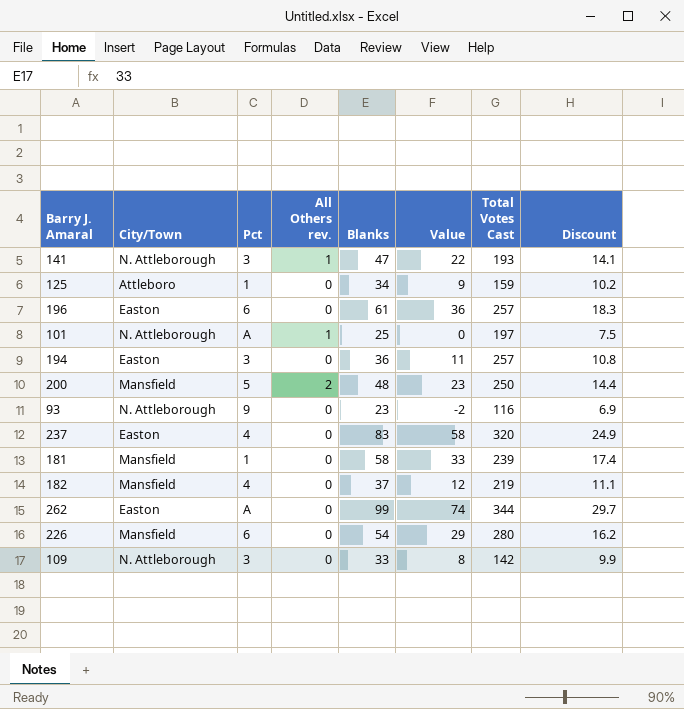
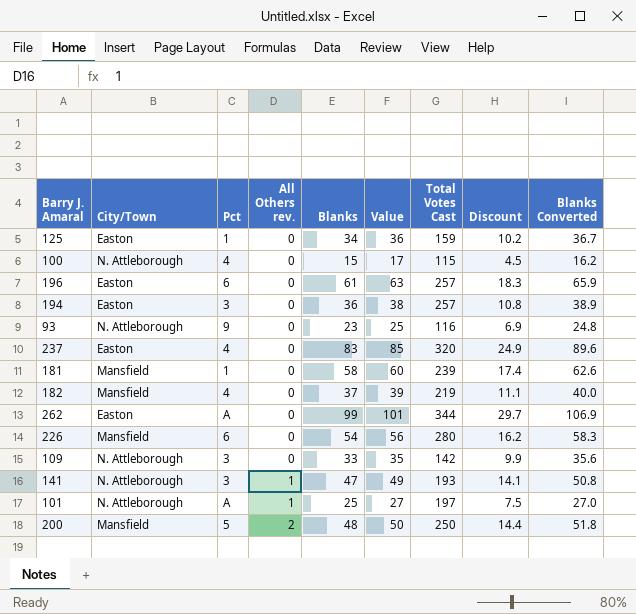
row order: none -> All Others rev. ascending
column Value | formula: [Blanks] - 25 -> [Blanks] + 2
column Blanks Converted | formula: none -> [Blanks] * 1.08
125 | City/Town: Attleboro -> Easton
row 100: none -> N. Attleborough | 4 | 0 | 15 | 17 | 115 | 4.5 | 16.2

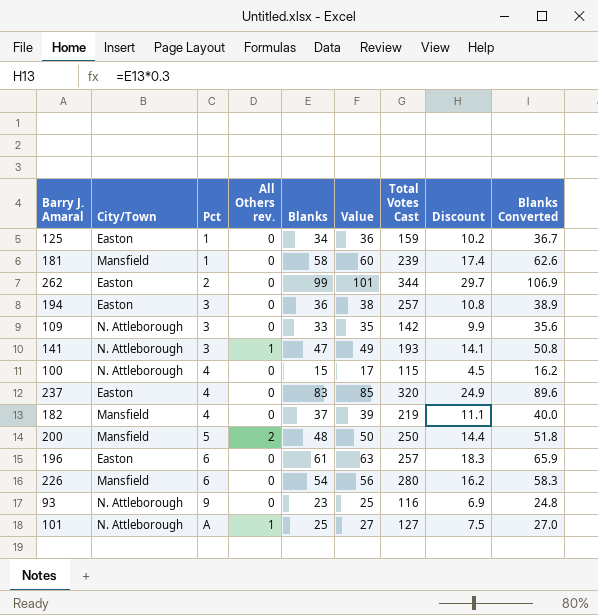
row order: All Others rev. ascending -> Pct ascending
262 | Pct: A -> 2
101 | Total Votes Cast: 197 -> 127

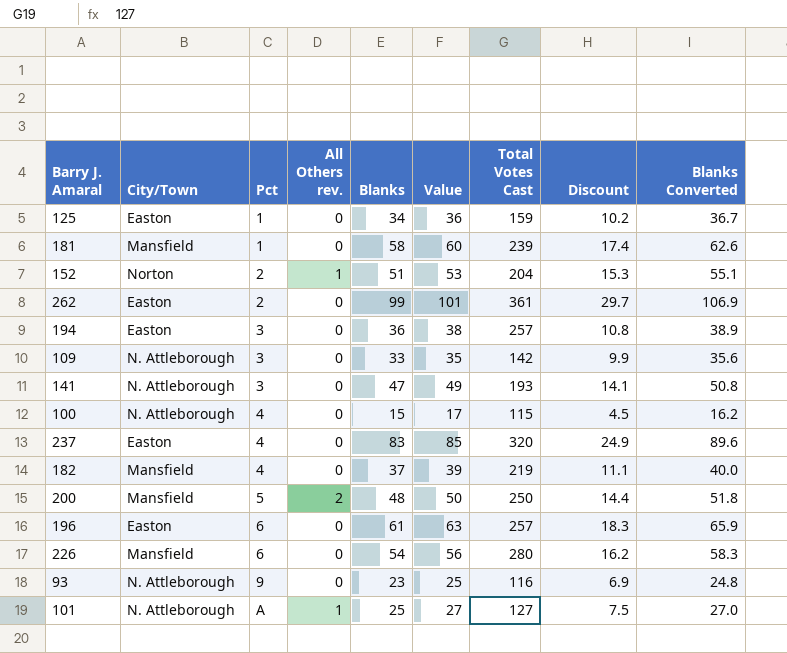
row 152: none -> Norton | 2 | 1 | 51 | 53 | 204 | 15.3 | 55.1
262 | Total Votes Cast: 344 -> 361
141 | All Others rev.: 1 -> 0

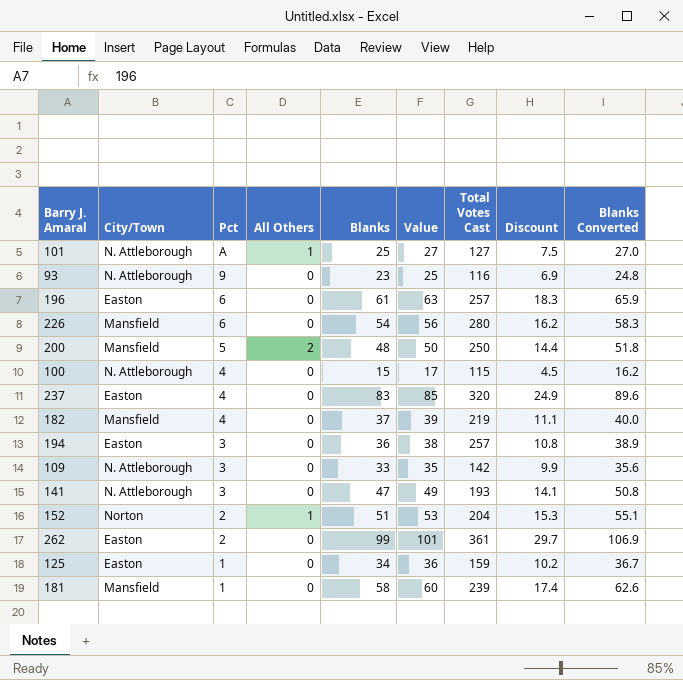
row order: Pct ascending -> Pct descending
column name: All Others rev. -> All Others

